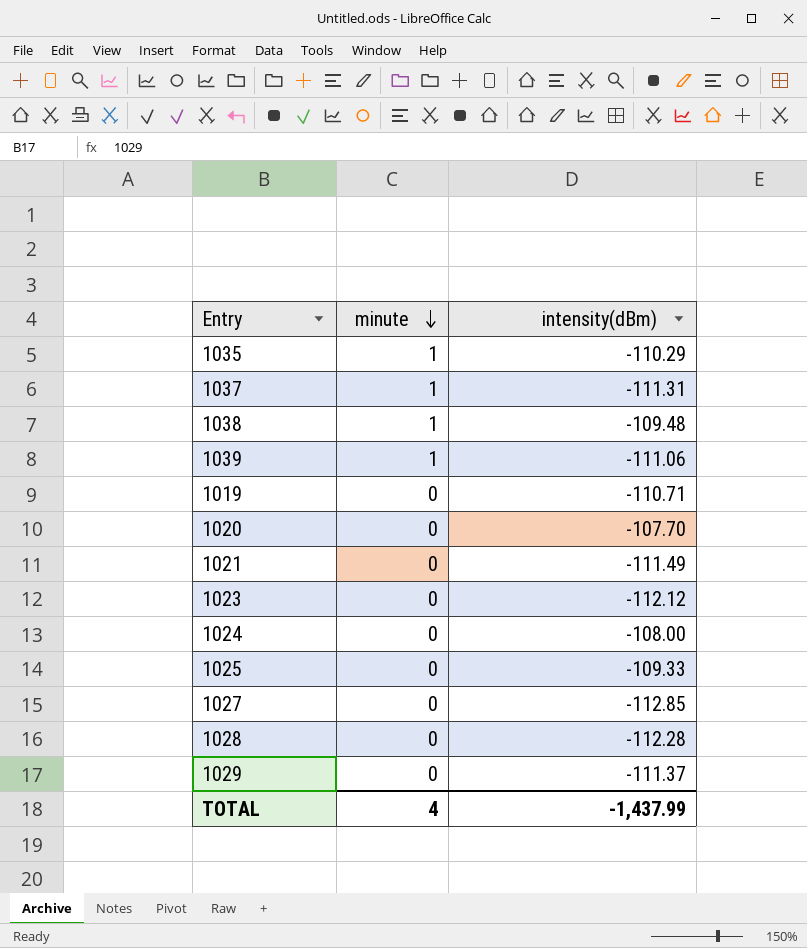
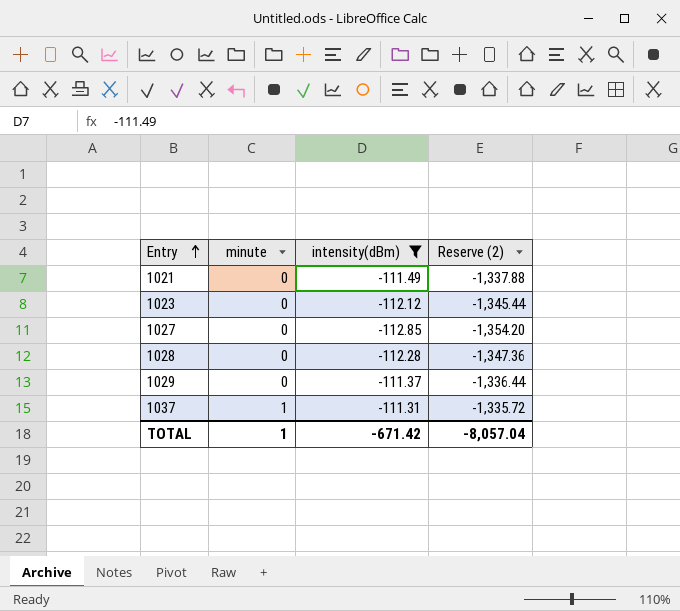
filter: none -> intensity(dBm) <= -111.31
row order: minute descending -> Entry ascending
column Reserve (2) | formula: none -> [intensity(dBm)] * 12
TOTAL | minute: 4 -> 1
TOTAL | intensity(dBm): -1,437.99 -> -671.42

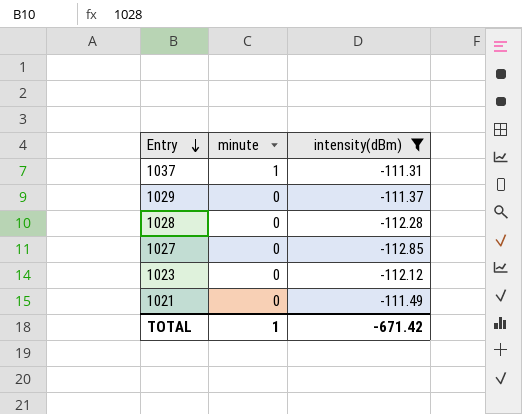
row order: Entry ascending -> Entry descending
column Reserve (2) | formula: [intensity(dBm)] * 12 -> none

